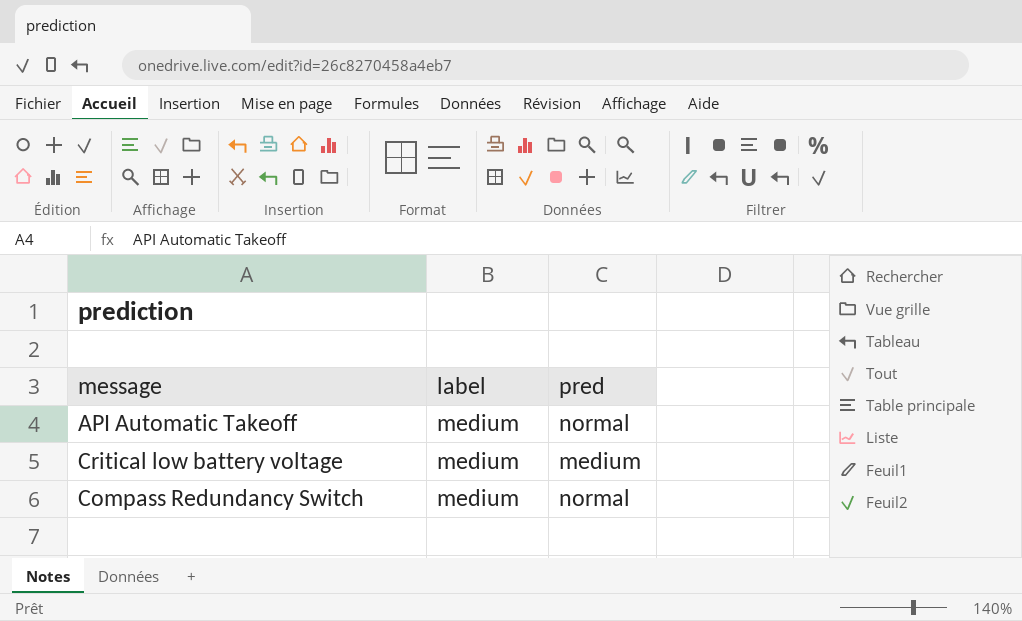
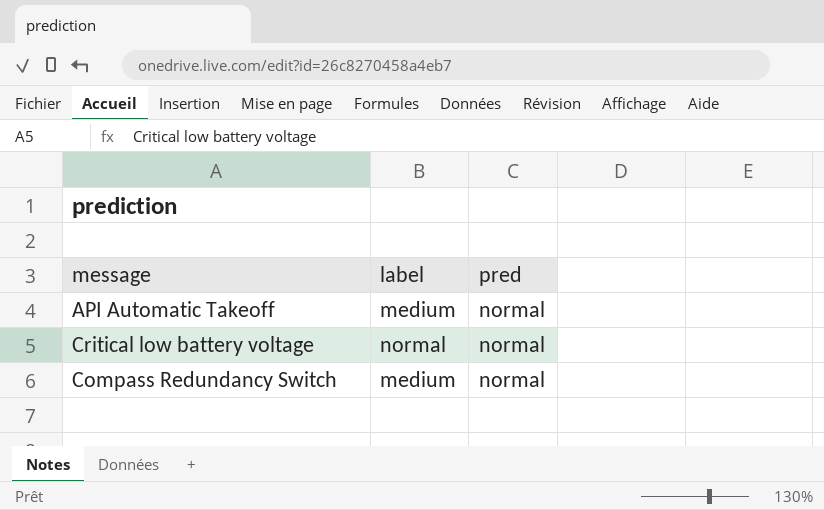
Critical low battery voltage | label: medium -> normal
Critical low battery voltage | pred: medium -> normal

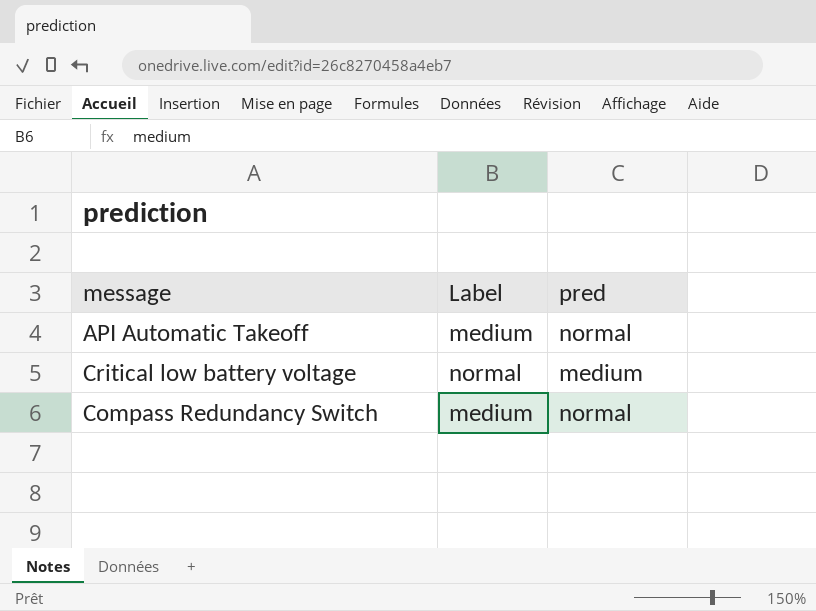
column name: label -> Label
Critical low battery voltage | pred: normal -> medium

